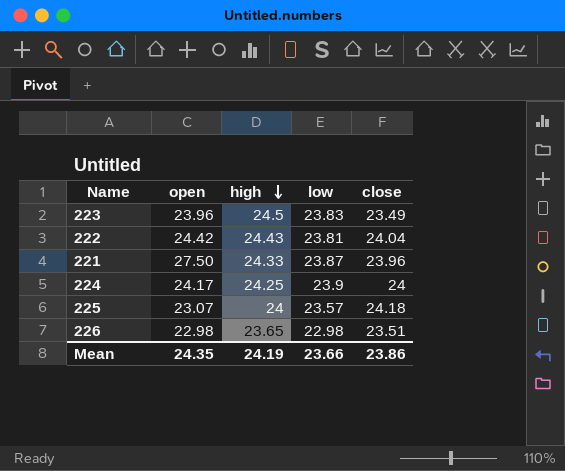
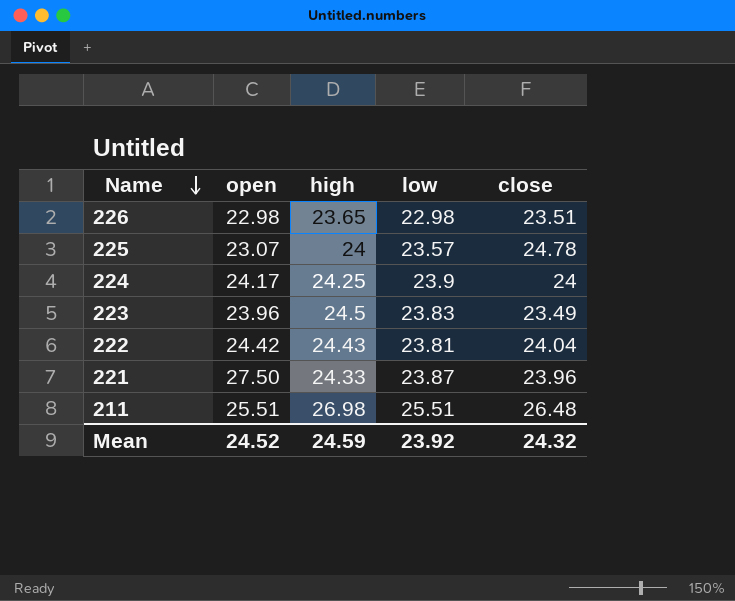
row order: high descending -> Name descending
225 | close: 24.18 -> 24.78
row 211: none -> 25.51 | 26.98 | 25.51 | 26.48
Mean | open: 24.35 -> 24.52
Mean | high: 24.19 -> 24.59
Mean | low: 23.66 -> 23.92
Mean | close: 23.86 -> 24.32

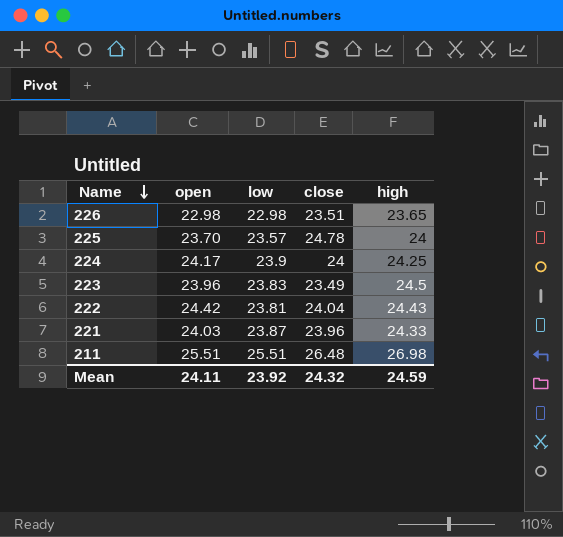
column high | position: 3 -> 5
225 | open: 23.07 -> 23.70
221 | open: 27.50 -> 24.03
Mean | open: 24.52 -> 24.11

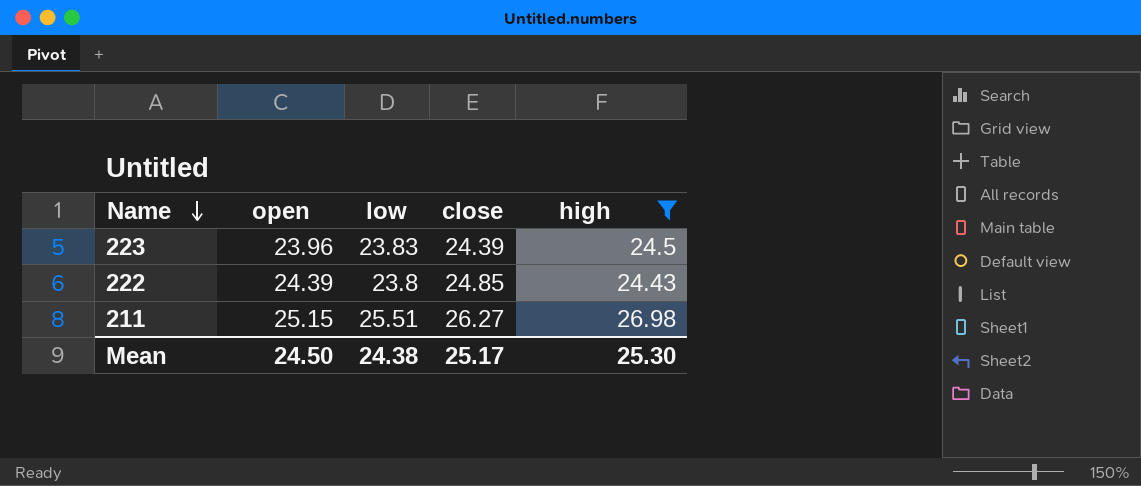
filter: none -> high >= 24.43
223 | close: 23.49 -> 24.39
222 | open: 24.42 -> 24.39
222 | low: 23.81 -> 23.8
222 | close: 24.04 -> 24.85
211 | open: 25.51 -> 25.15
211 | close: 26.48 -> 26.27
Mean | open: 24.11 -> 24.50
Mean | low: 23.92 -> 24.38
Mean | close: 24.32 -> 25.17
Mean | high: 24.59 -> 25.30

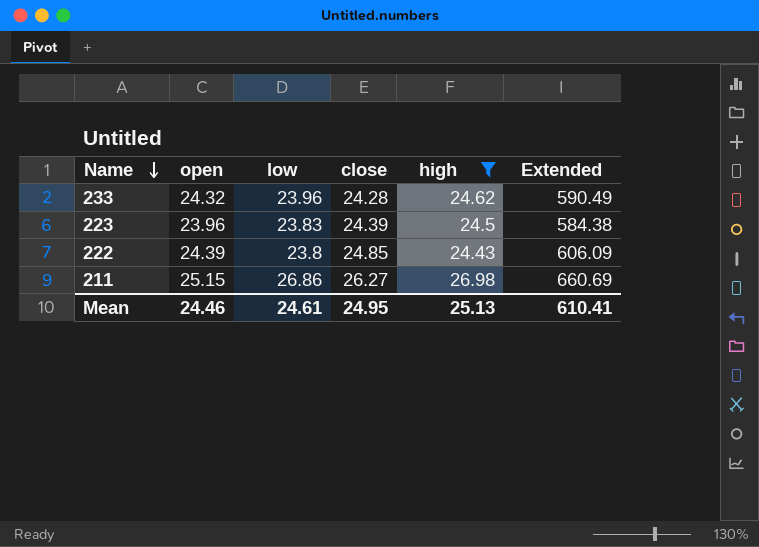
column Extended | formula: none -> [open] * [close]
row 233: none -> 24.32 | 23.96 | 24.28 | 24.62 | 590.49
211 | low: 25.51 -> 26.86
Mean | open: 24.50 -> 24.46
Mean | low: 24.38 -> 24.61
Mean | close: 25.17 -> 24.95
Mean | high: 25.30 -> 25.13

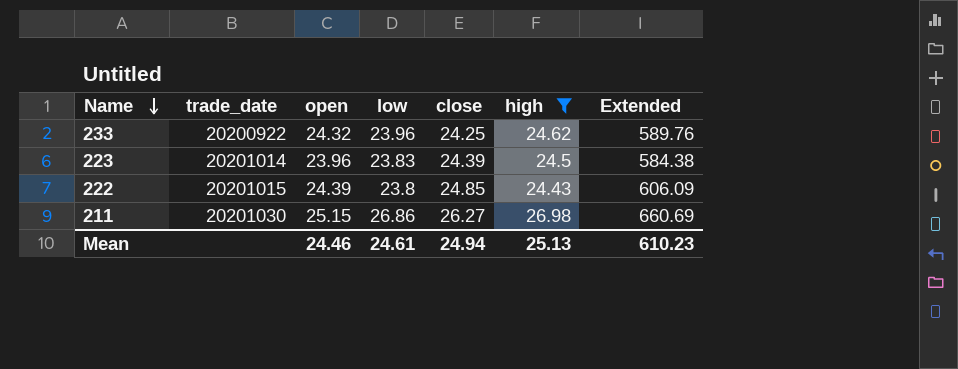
column trade_date | position: none -> 2
233 | close: 24.28 -> 24.25
233 | Extended: 590.49 -> 589.76
Mean | close: 24.95 -> 24.94
Mean | Extended: 610.41 -> 610.23

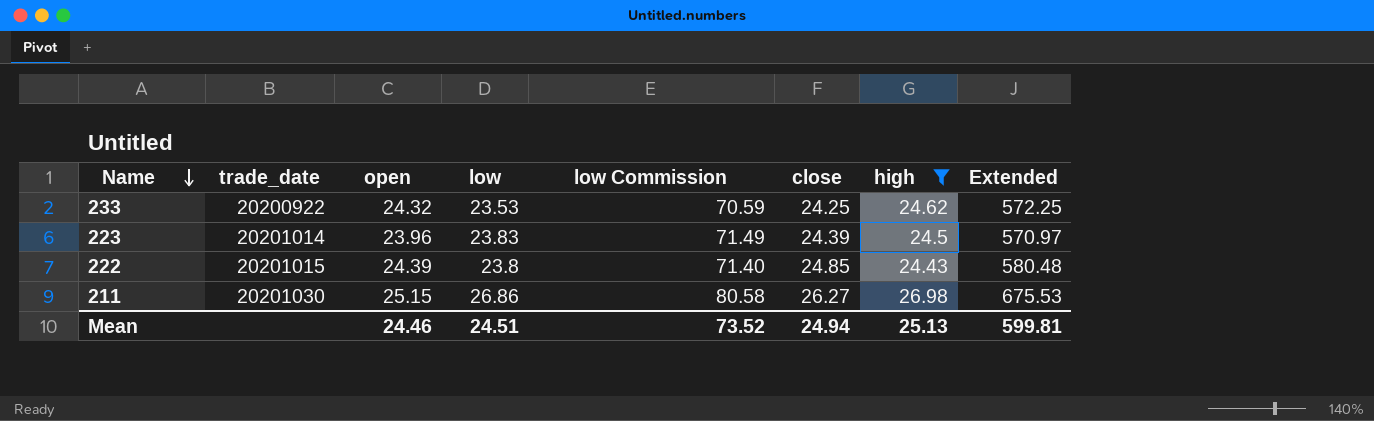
column low Commission | formula: none -> [low] * 3
column Extended | formula: [open] * [close] -> [open] * [low]
233 | low: 23.96 -> 23.53
Mean | low: 24.61 -> 24.51
Mean | Extended: 610.23 -> 599.81

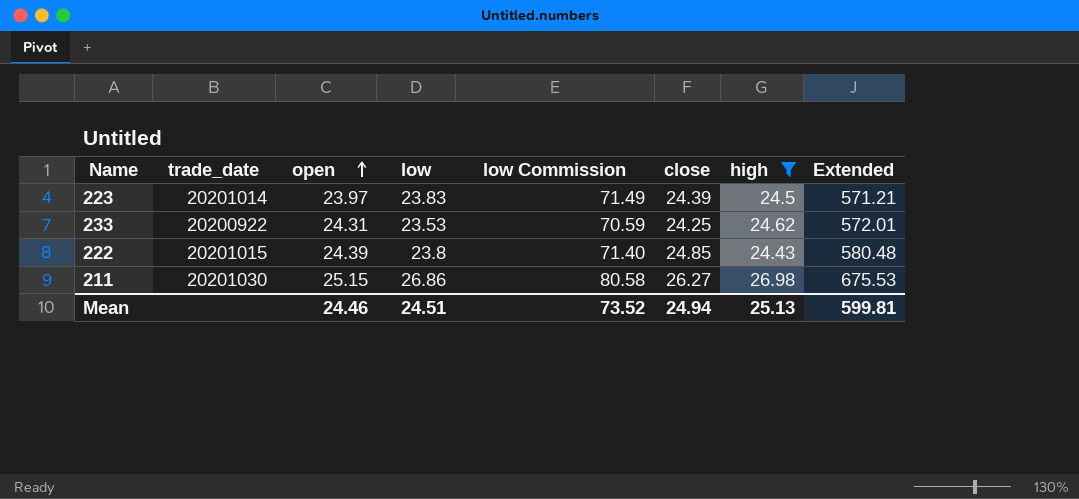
row order: Name descending -> open ascending
223 | open: 23.96 -> 23.97
223 | Extended: 570.97 -> 571.21
233 | open: 24.32 -> 24.31
233 | Extended: 572.25 -> 572.01

